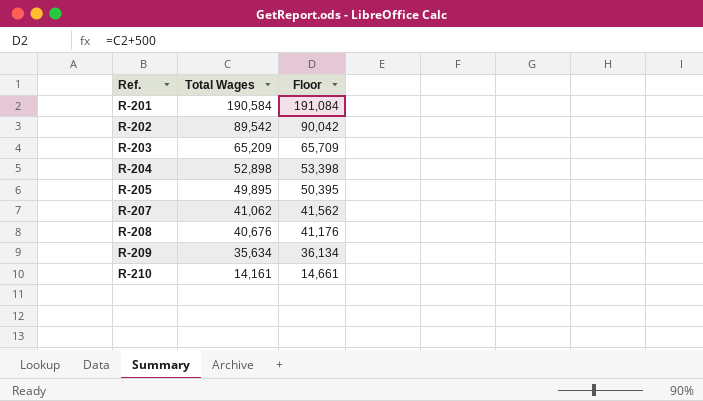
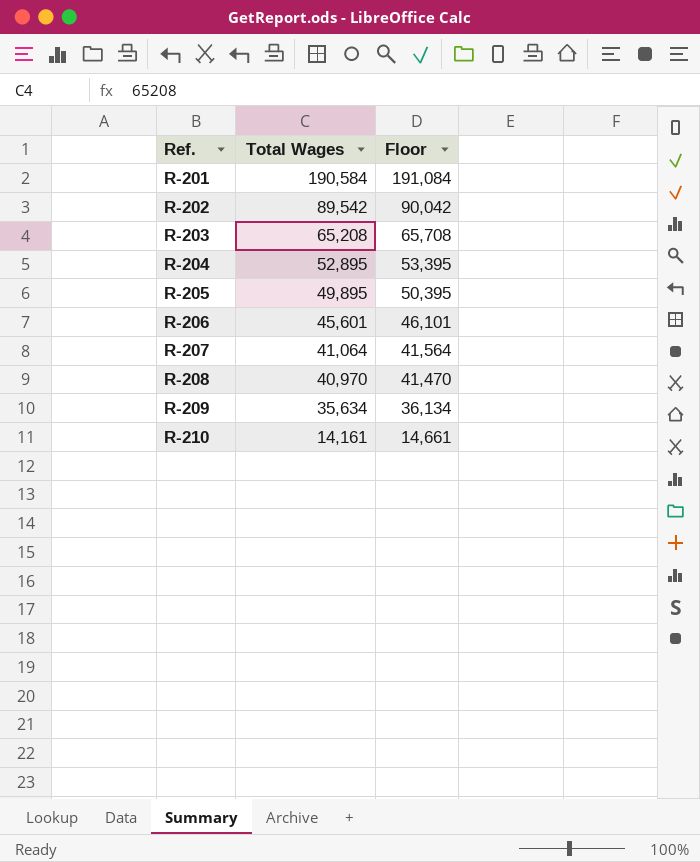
R-203 | Total Wages: 65,209 -> 65,208
R-203 | Floor: 65,709 -> 65,708
R-204 | Total Wages: 52,898 -> 52,895
R-204 | Floor: 53,398 -> 53,395
row R-206: none -> 45,601 | 46,101
R-207 | Total Wages: 41,062 -> 41,064
R-207 | Floor: 41,562 -> 41,564
R-208 | Total Wages: 40,676 -> 40,970
R-208 | Floor: 41,176 -> 41,470

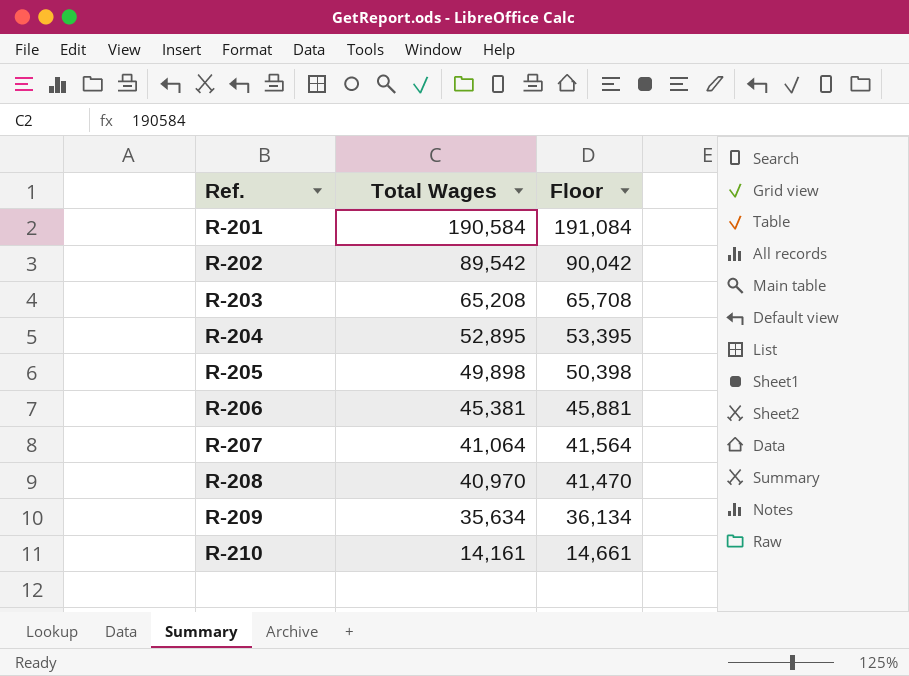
R-205 | Total Wages: 49,895 -> 49,898
R-205 | Floor: 50,395 -> 50,398
R-206 | Total Wages: 45,601 -> 45,381
R-206 | Floor: 46,101 -> 45,881

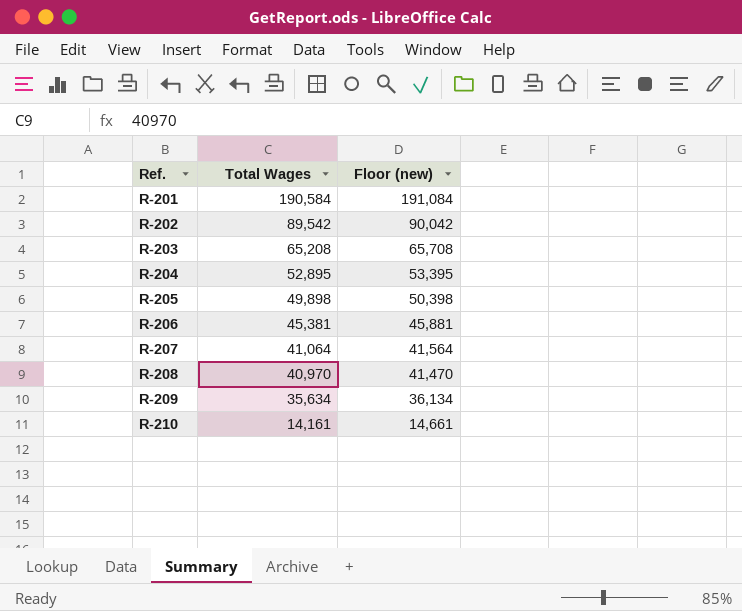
column name: Floor -> Floor (new)

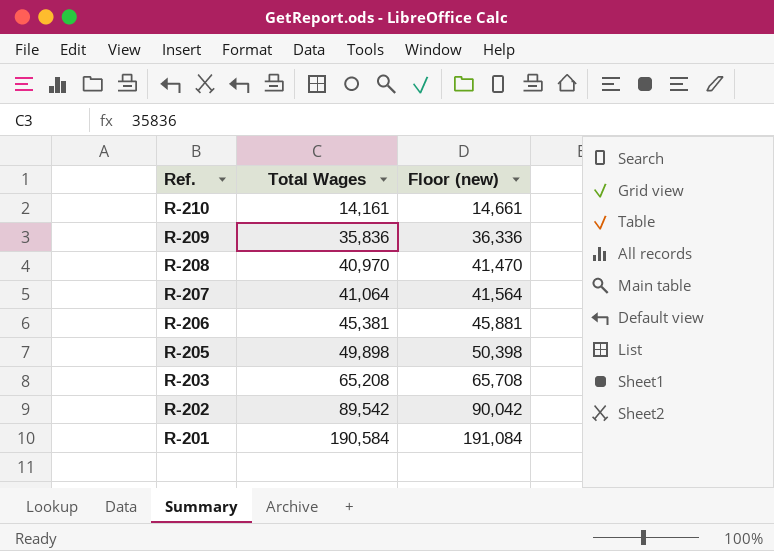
row order: Ref. ascending -> Ref. descending
row R-204: 52,895 | 53,395 -> none
R-209 | Total Wages: 35,634 -> 35,836
R-209 | Floor (new): 36,134 -> 36,336

